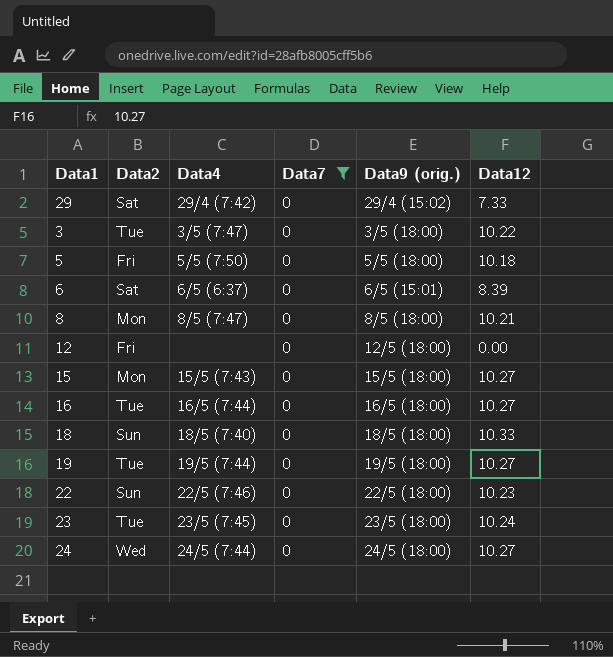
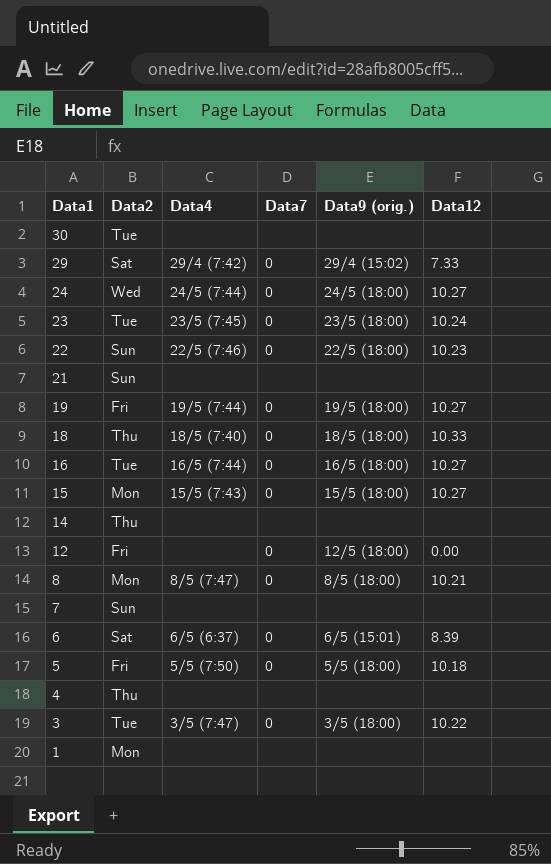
filter: Data7 = 0 -> none
row order: none -> Data1 descending
19 | Data2: Tue -> Fri
18 | Data2: Sun -> Thu

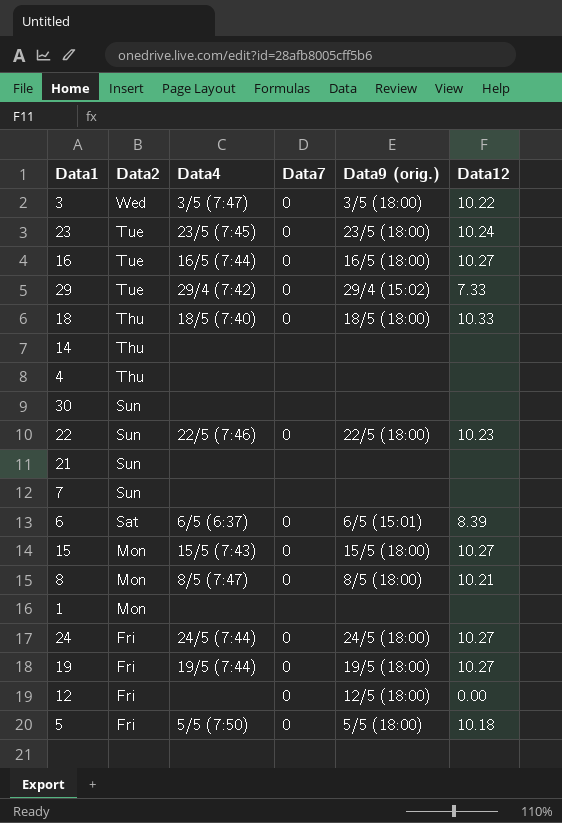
row order: Data1 descending -> Data2 descending
3 | Data2: Tue -> Wed
29 | Data2: Sat -> Tue
30 | Data2: Tue -> Sun
24 | Data2: Wed -> Fri

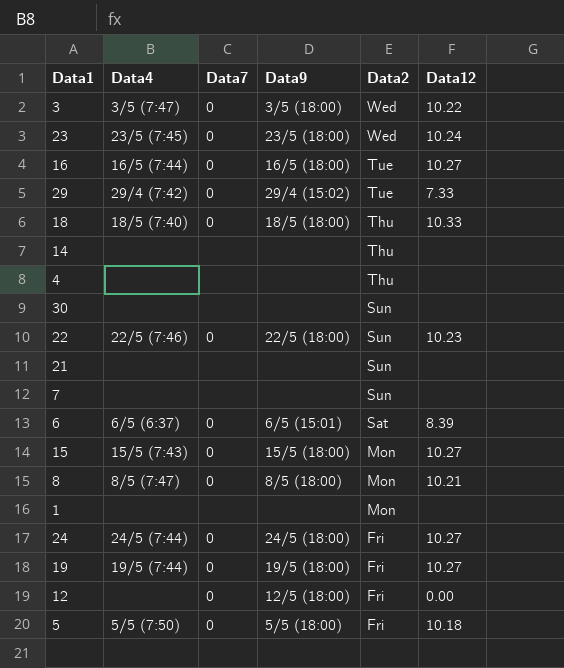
column name: Data9 (orig.) -> Data9
column Data2 | position: 2 -> 5
23 | Data2: Tue -> Wed

